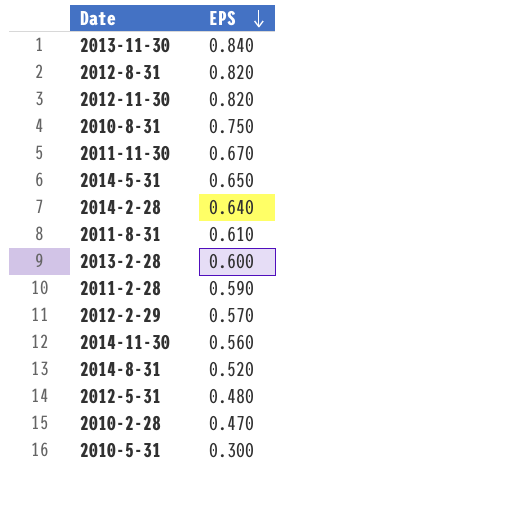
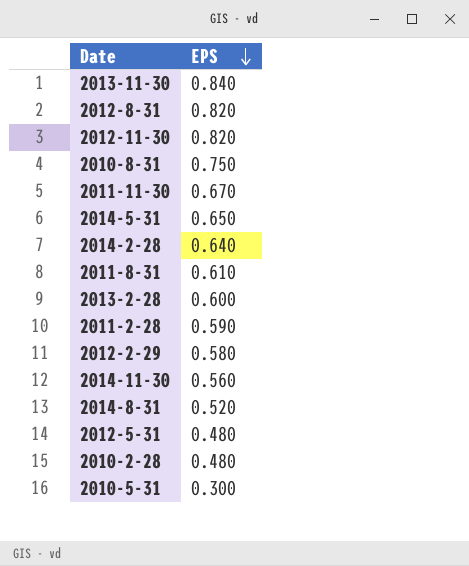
2012-2-29 | EPS: 0.570 -> 0.580
2010-2-28 | EPS: 0.470 -> 0.480

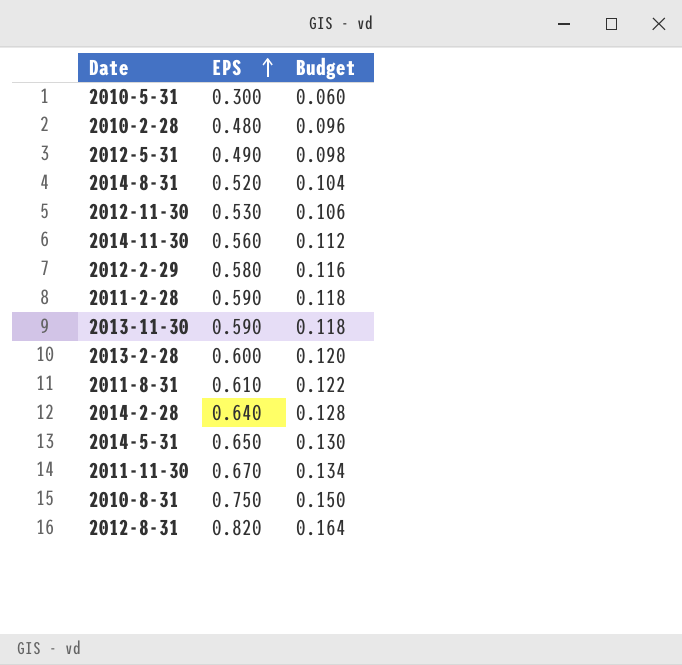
row order: EPS descending -> EPS ascending
column Budget | formula: none -> [EPS] * 0.2
2012-5-31 | EPS: 0.480 -> 0.490
2012-11-30 | EPS: 0.820 -> 0.530
2013-11-30 | EPS: 0.840 -> 0.590

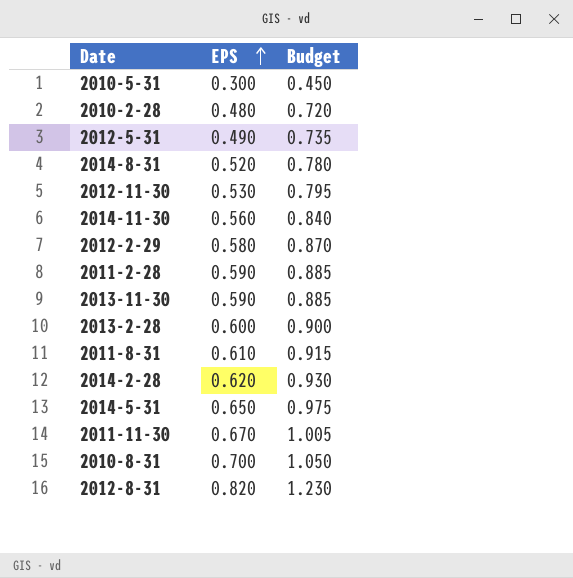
column Budget | formula: [EPS] * 0.2 -> [EPS] * 1.5
2014-2-28 | EPS: 0.640 -> 0.620
2010-8-31 | EPS: 0.750 -> 0.700

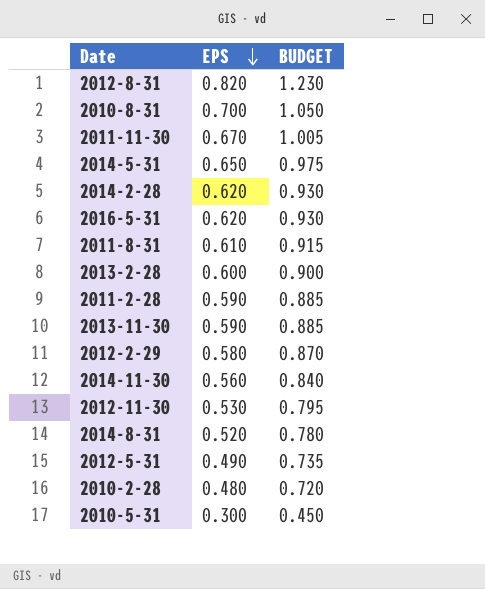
row order: EPS ascending -> EPS descending
column name: Budget -> BUDGET
row 2016-5-31: none -> 0.620 | 0.930

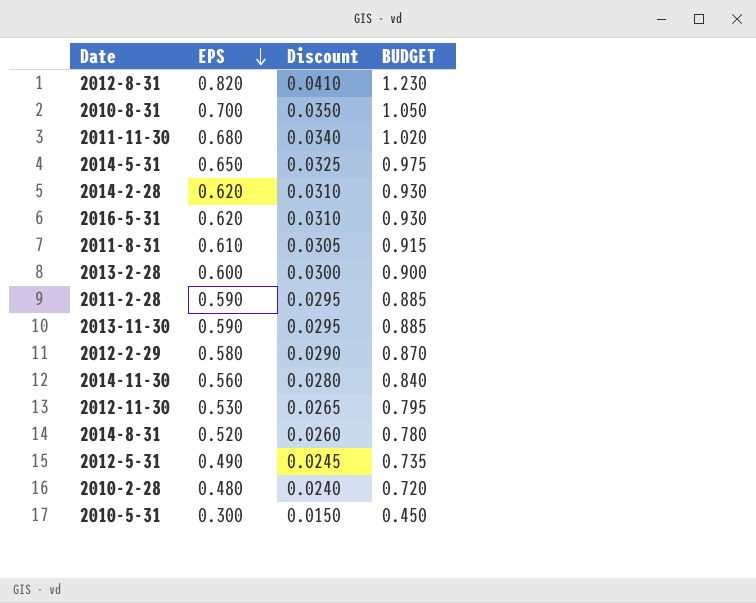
column Discount | formula: none -> [EPS] * 0.05
2011-11-30 | EPS: 0.670 -> 0.680
2011-11-30 | BUDGET: 1.005 -> 1.020

